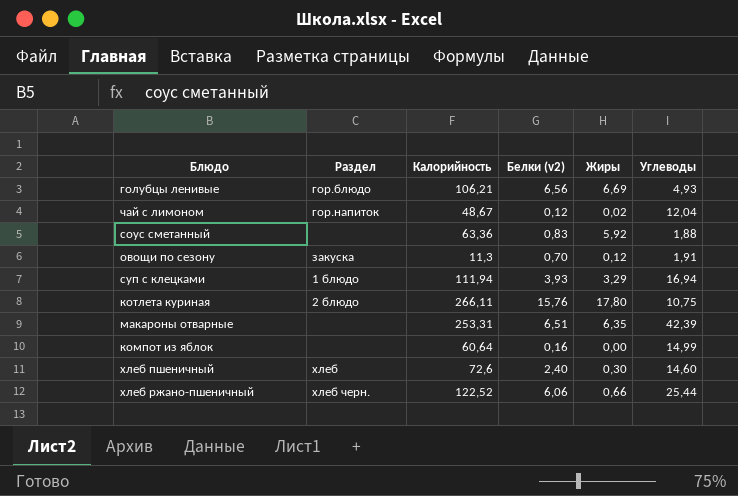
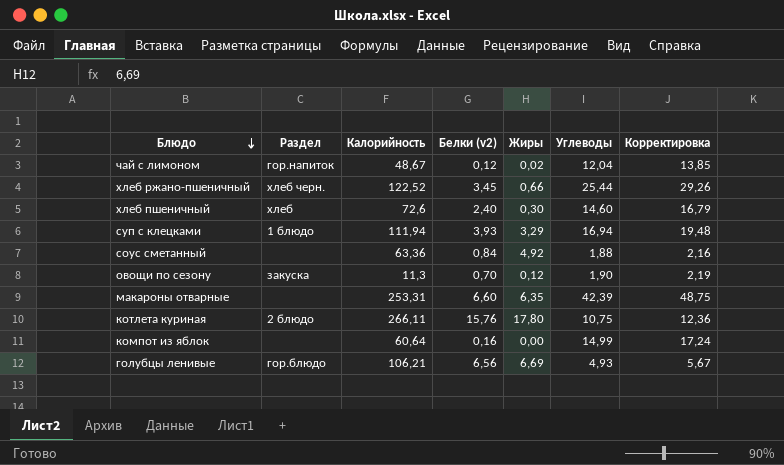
row order: none -> Блюдо descending
column Корректировка | formula: none -> [Углеводы] * 1,15
хлеб ржано-пшеничный | Белки (v2): 6,06 -> 3,45
соус сметанный | Белки (v2): 0,83 -> 0,84
соус сметанный | Жиры: 5,92 -> 4,92
овощи по сезону | Углеводы: 1,91 -> 1,90
макароны отварные | Белки (v2): 6,51 -> 6,60

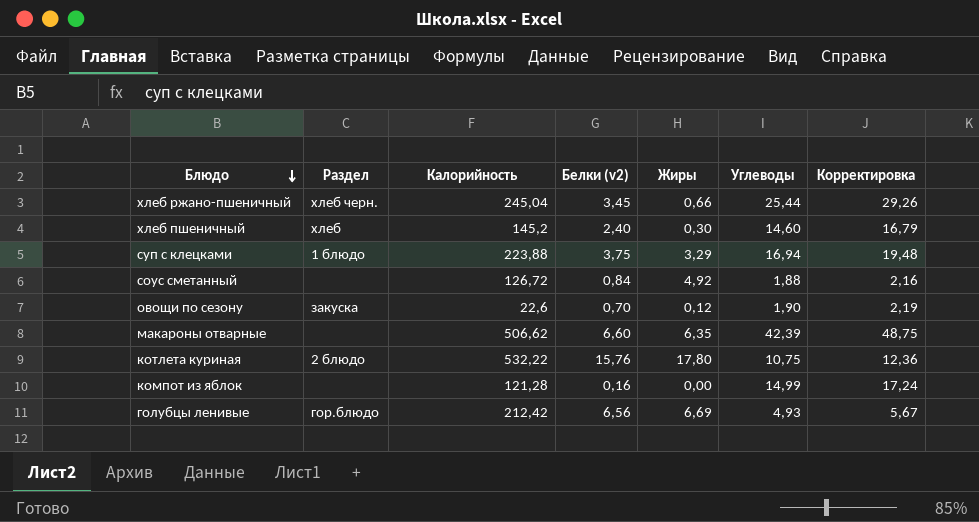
row чай с лимоном: гор.напиток | 48,67 | 0,12 | 0,02 | 12,04 | 13,85 -> none
хлеб ржано-пшеничный | Калорийность: 122,52 -> 245,04
хлеб пшеничный | Калорийность: 72,6 -> 145,2
суп с клецками | Калорийность: 111,94 -> 223,88
суп с клецками | Белки (v2): 3,93 -> 3,75
соус сметанный | Калорийность: 63,36 -> 126,72
овощи по сезону | Калорийность: 11,3 -> 22,6
макароны отварные | Калорийность: 253,31 -> 506,62
котлета куриная | Калорийность: 266,11 -> 532,22
компот из яблок | Калорийность: 60,64 -> 121,28
голубцы ленивые | Калорийность: 106,21 -> 212,42

